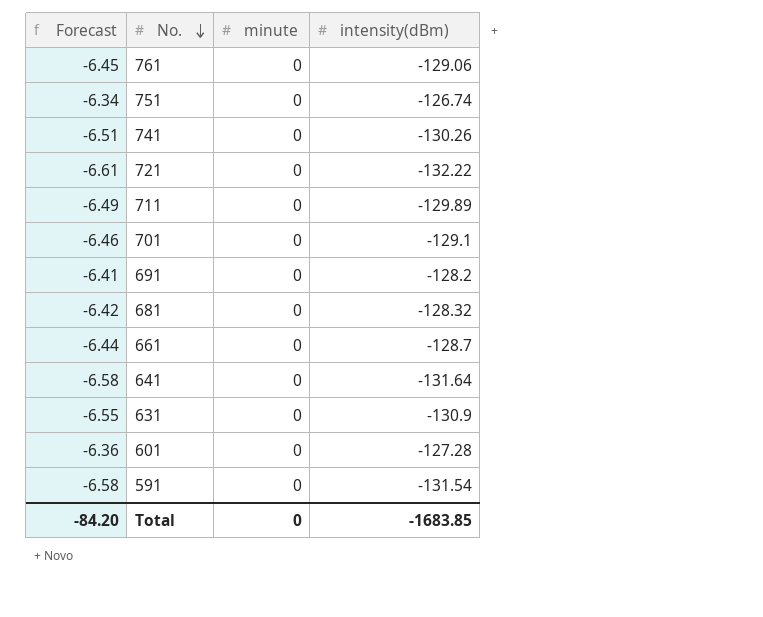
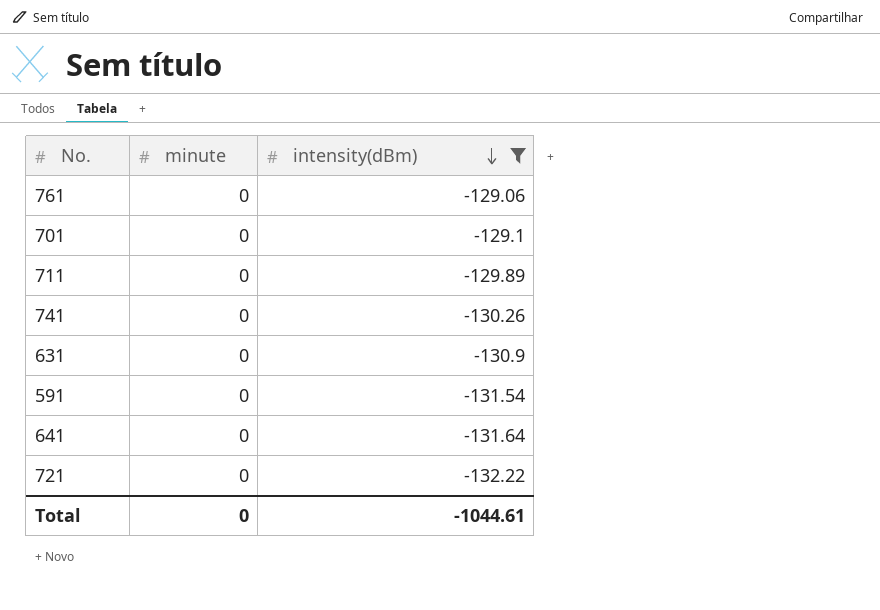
filter: none -> intensity(dBm) <= -129.06
row order: No. descending -> intensity(dBm) descending
column Forecast | formula: [intensity(dBm)] * 0.05 -> none
Total | intensity(dBm): -1683.85 -> -1044.61

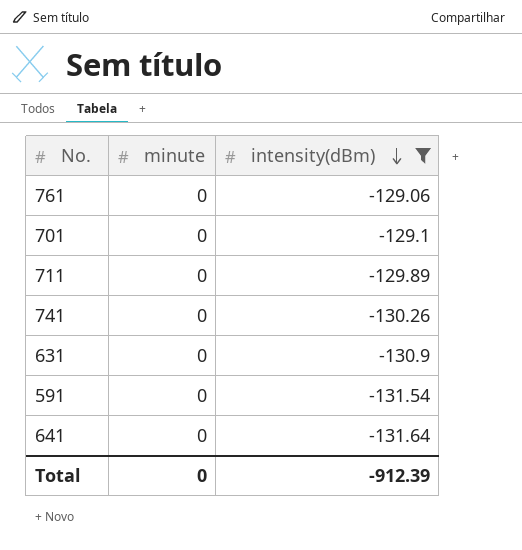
row 721: 0 | -132.22 -> none
Total | intensity(dBm): -1044.61 -> -912.39

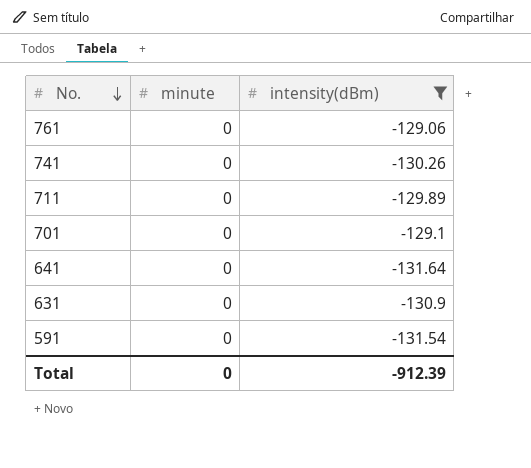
row order: intensity(dBm) descending -> No. descending

